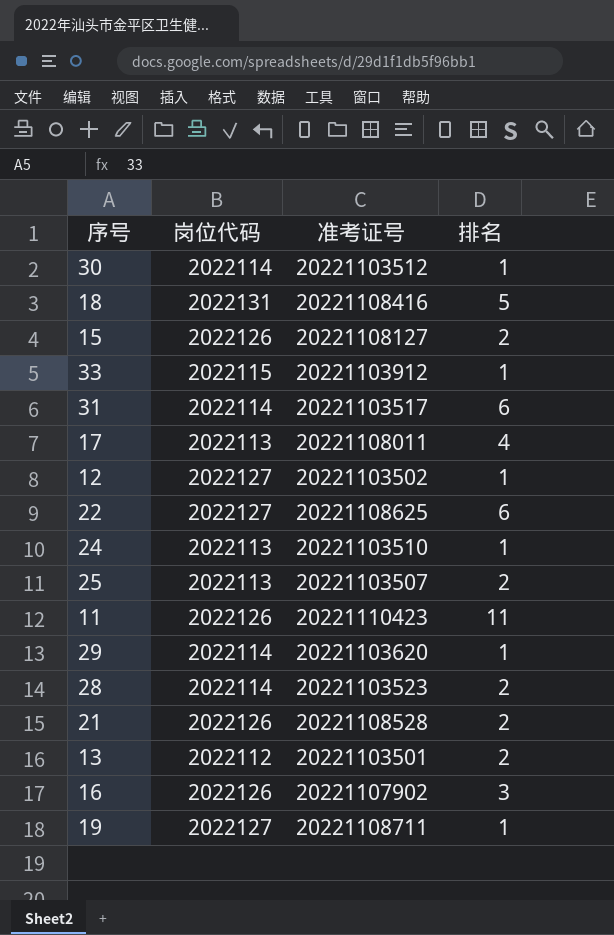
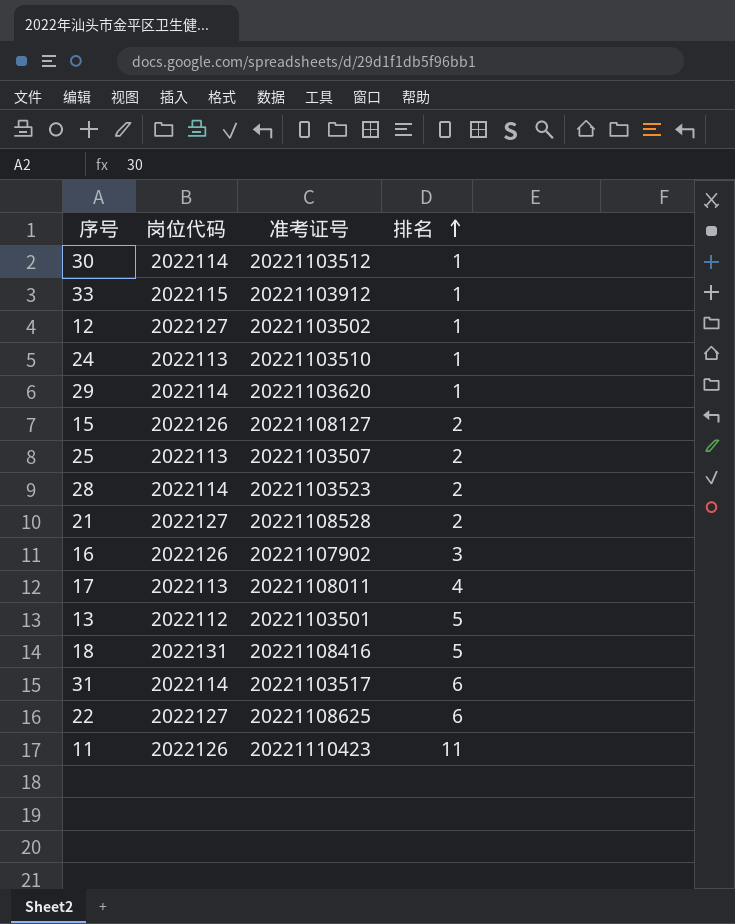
row order: none -> 排名 ascending
row 19: 2022127 | 20221108711 | 1 -> none
21 | 岗位代码: 2022126 -> 2022127
13 | 排名: 2 -> 5

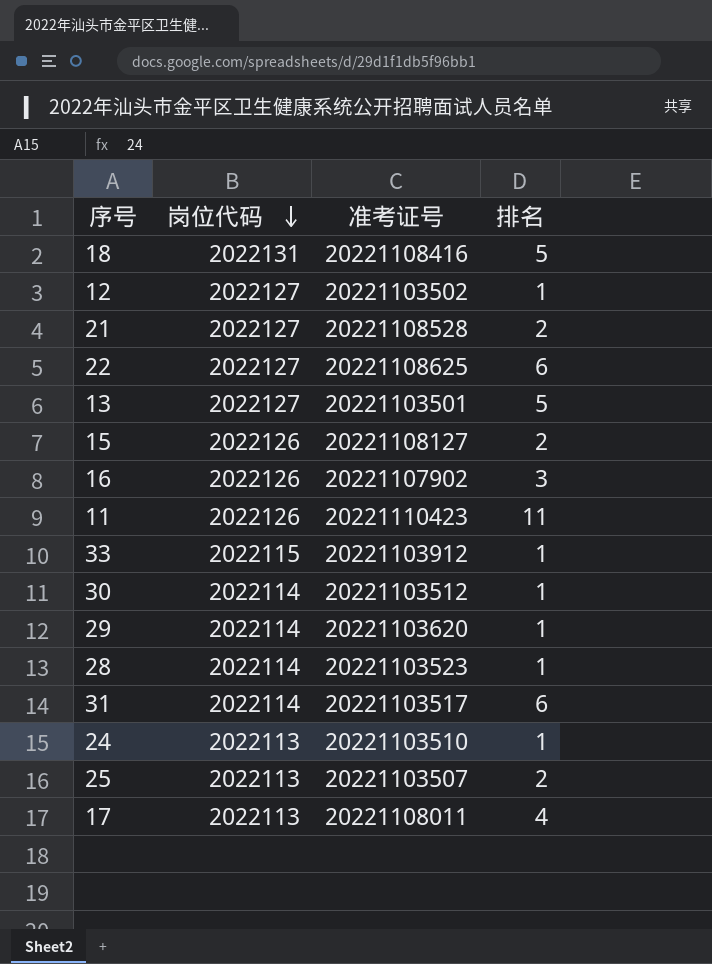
row order: 排名 ascending -> 岗位代码 descending
13 | 岗位代码: 2022112 -> 2022127
28 | 排名: 2 -> 1

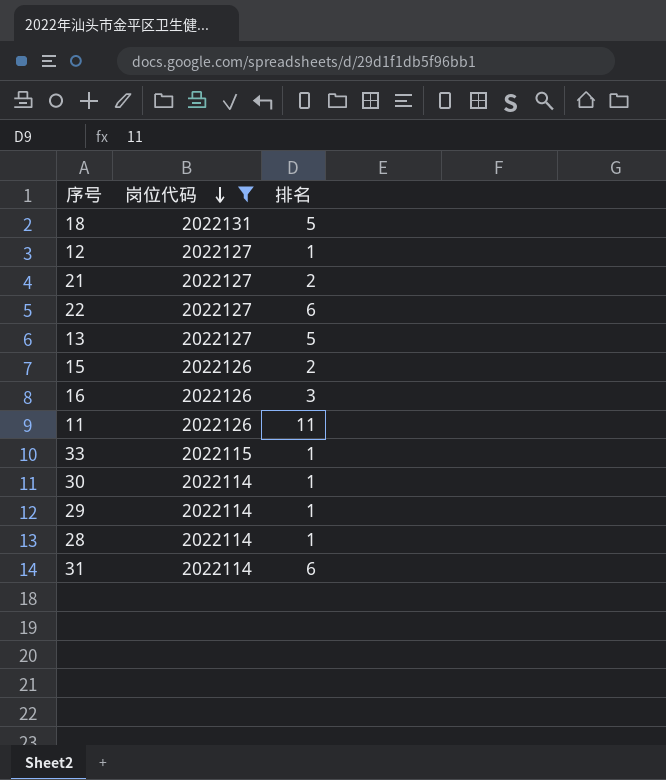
filter: none -> 岗位代码 != 2022113
column 准考证号 | position: 3 -> none

